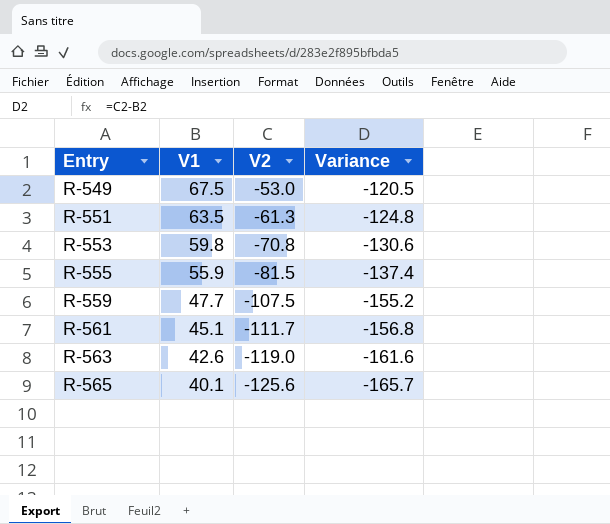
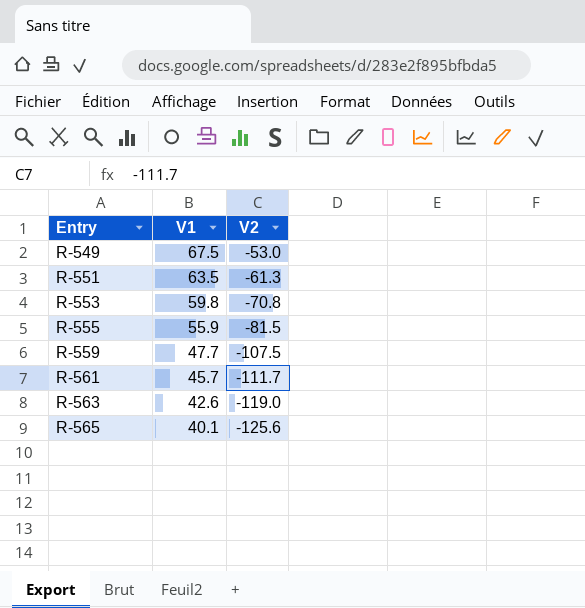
column Variance | formula: [V2] - [V1] -> none
R-561 | V1: 45.1 -> 45.7

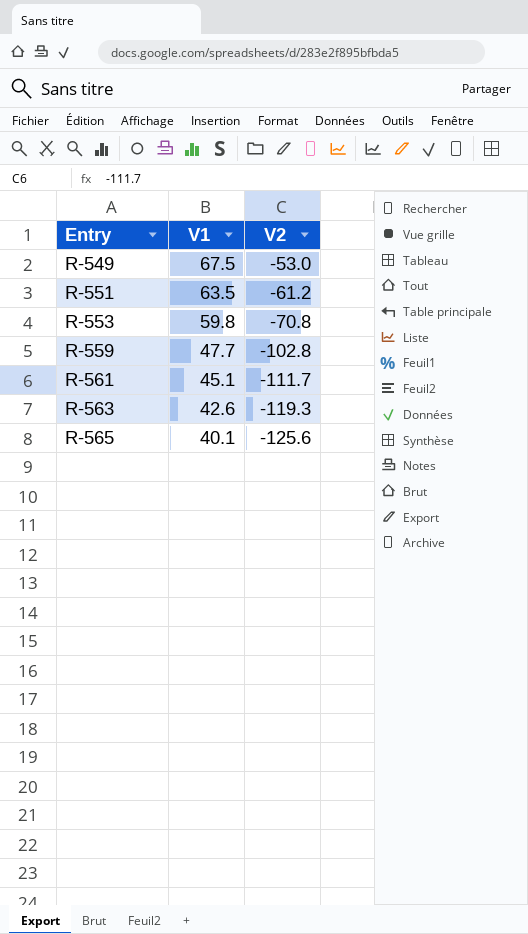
row R-555: 55.9 | -81.5 -> none
R-551 | V2: -61.3 -> -61.2
R-559 | V2: -107.5 -> -102.8
R-561 | V1: 45.7 -> 45.1
R-563 | V2: -119.0 -> -119.3

